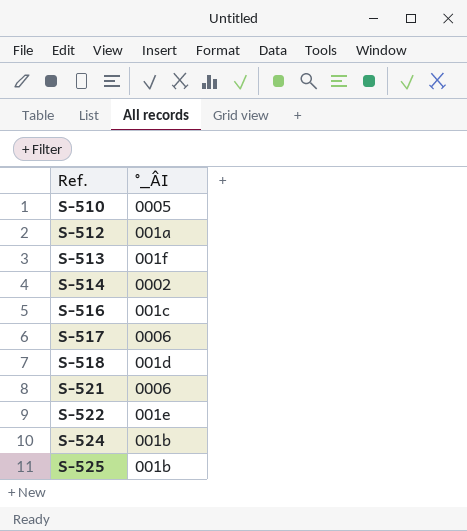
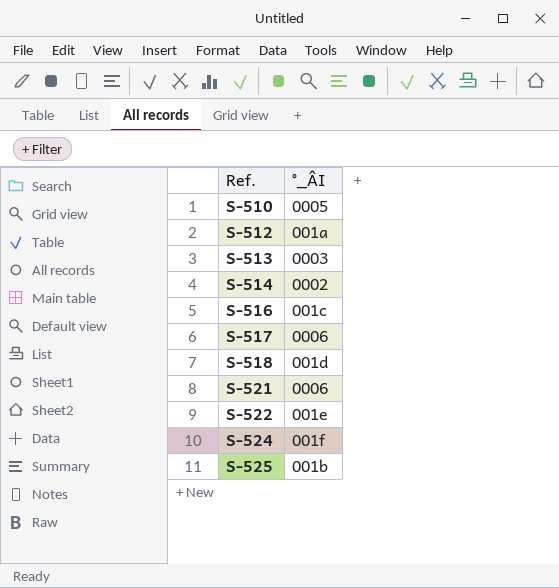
S-513 | °_ÂI: 001f -> 0003
S-524 | °_ÂI: 001b -> 001f

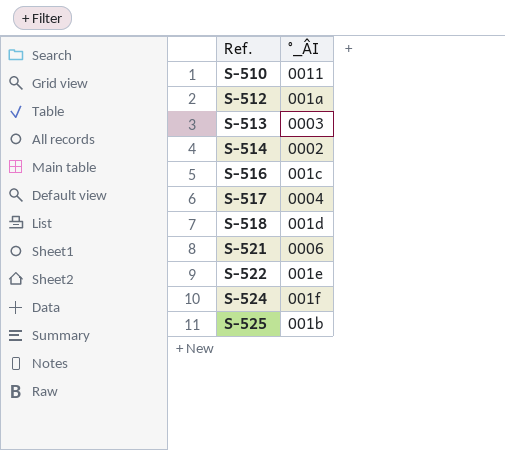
S-510 | °_ÂI: 0005 -> 0011
S-517 | °_ÂI: 0006 -> 0004

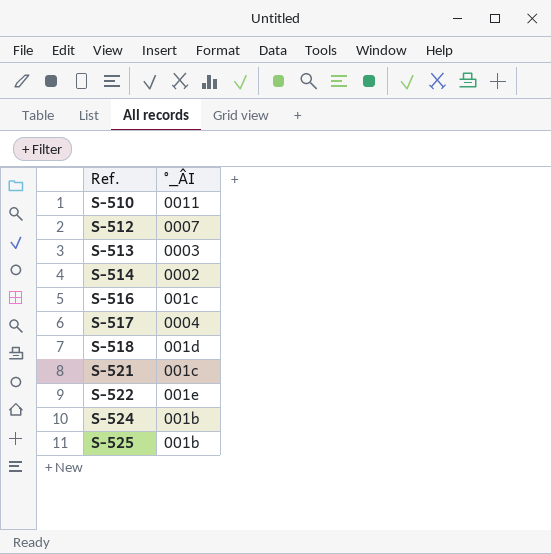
S-512 | °_ÂI: 001a -> 0007
S-521 | °_ÂI: 0006 -> 001c
S-524 | °_ÂI: 001f -> 001b

